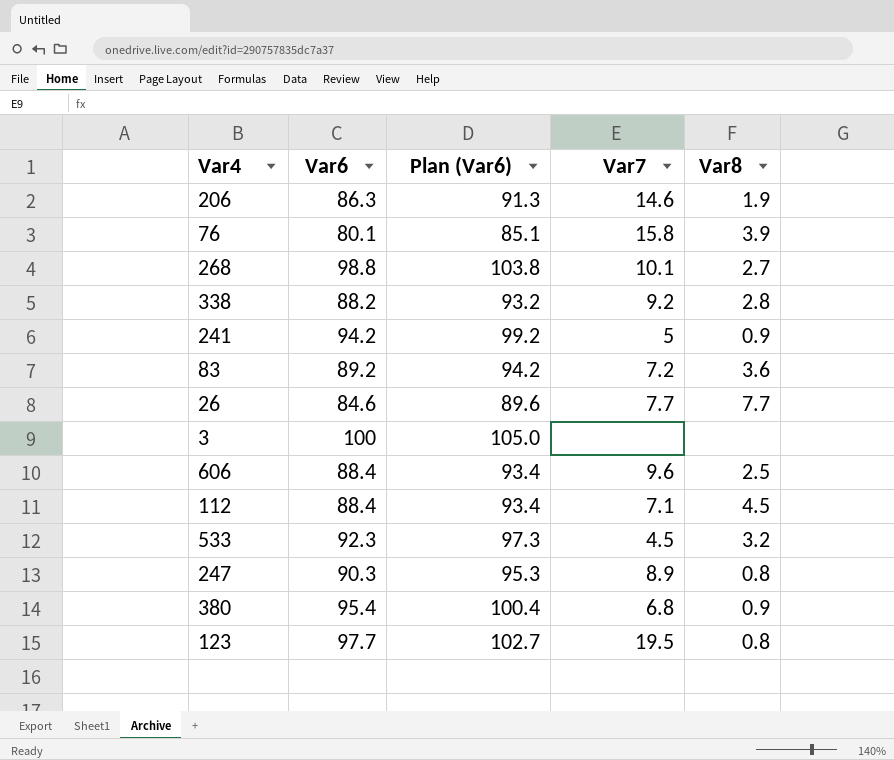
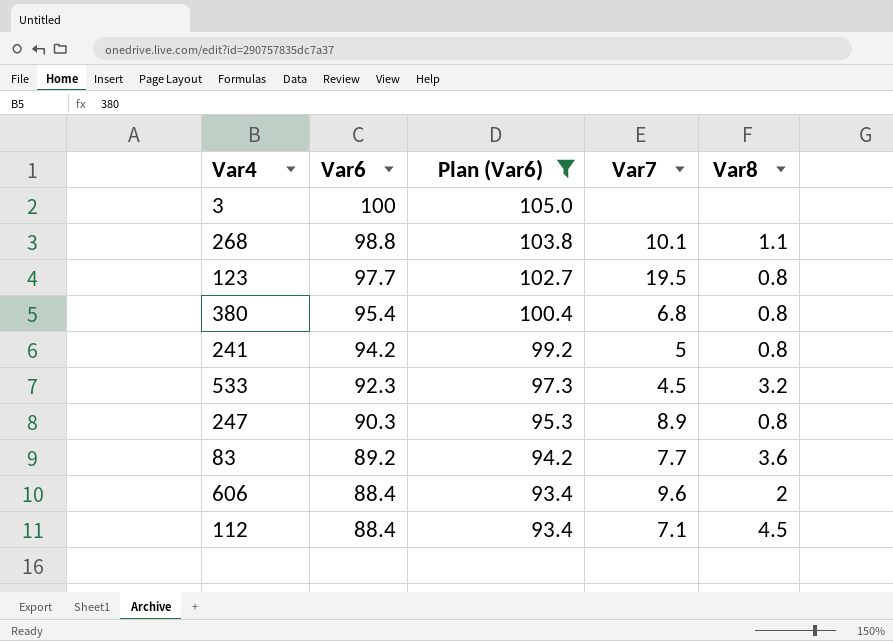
filter: none -> Plan (Var6) >= 93.4
row order: none -> Var6 descending
268 | Var8: 2.7 -> 1.1
380 | Var8: 0.9 -> 0.8
241 | Var8: 0.9 -> 0.8
83 | Var7: 7.2 -> 7.7
606 | Var8: 2.5 -> 2

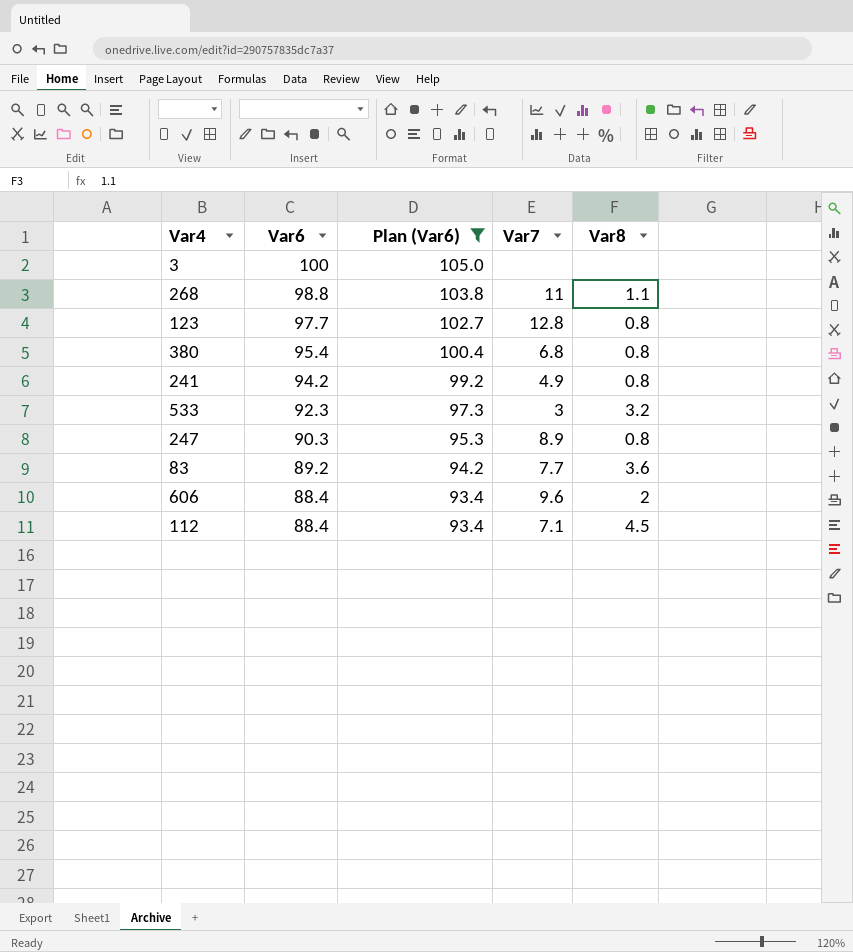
268 | Var7: 10.1 -> 11
123 | Var7: 19.5 -> 12.8
241 | Var7: 5 -> 4.9
533 | Var7: 4.5 -> 3

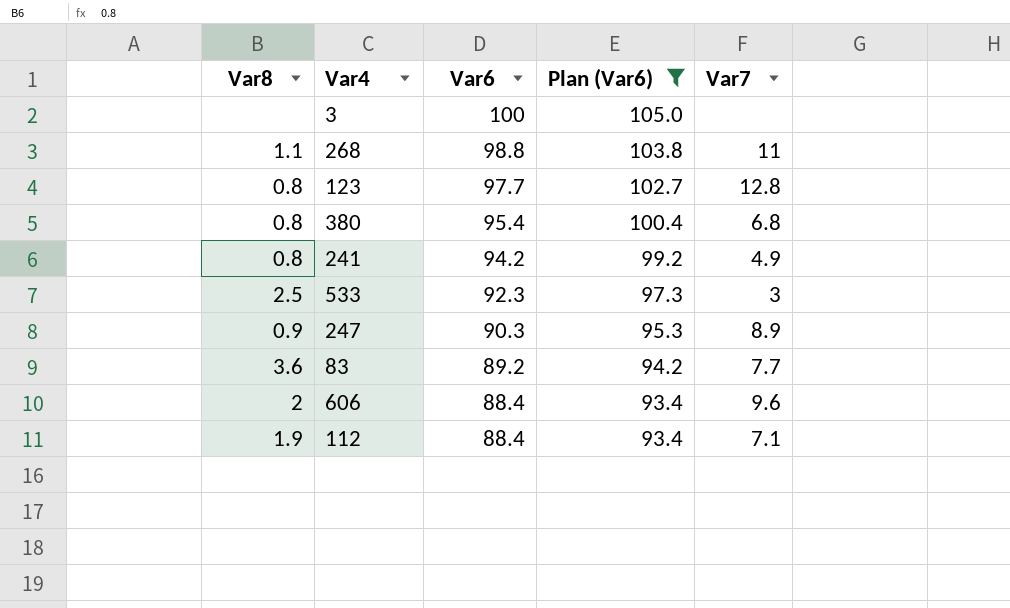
column Var8 | position: 5 -> 1
533 | Var8: 3.2 -> 2.5
247 | Var8: 0.8 -> 0.9
112 | Var8: 4.5 -> 1.9

